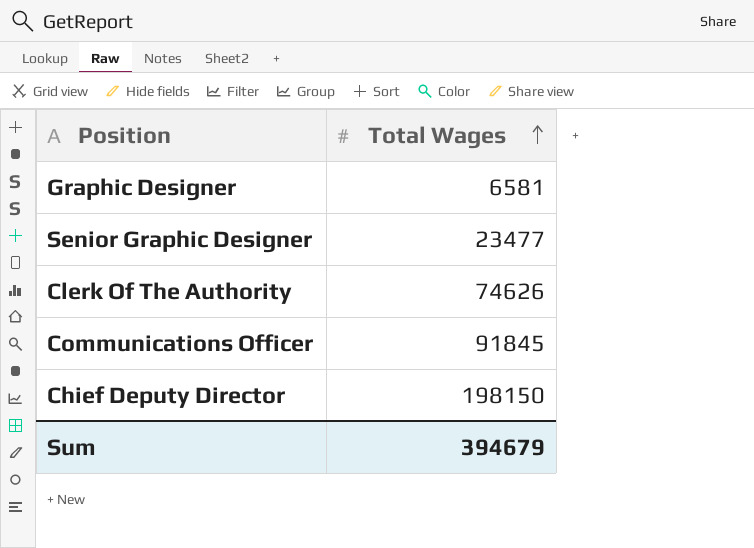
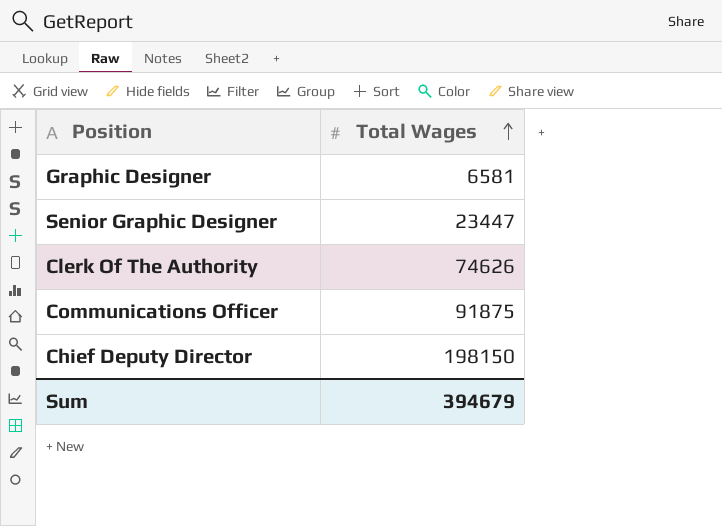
Senior Graphic Designer | Total Wages: 23477 -> 23447
Communications Officer | Total Wages: 91845 -> 91875

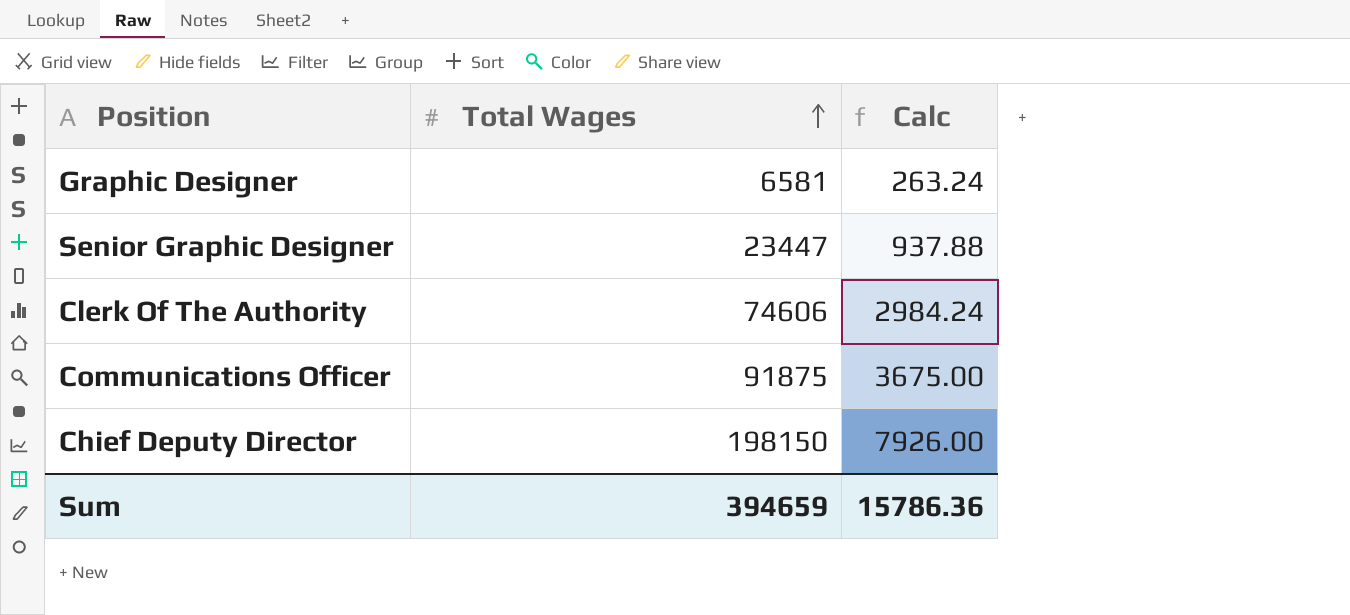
column Calc | formula: none -> [Total Wages] * 0.04
Clerk Of The Authority | Total Wages: 74626 -> 74606
Sum | Total Wages: 394679 -> 394659

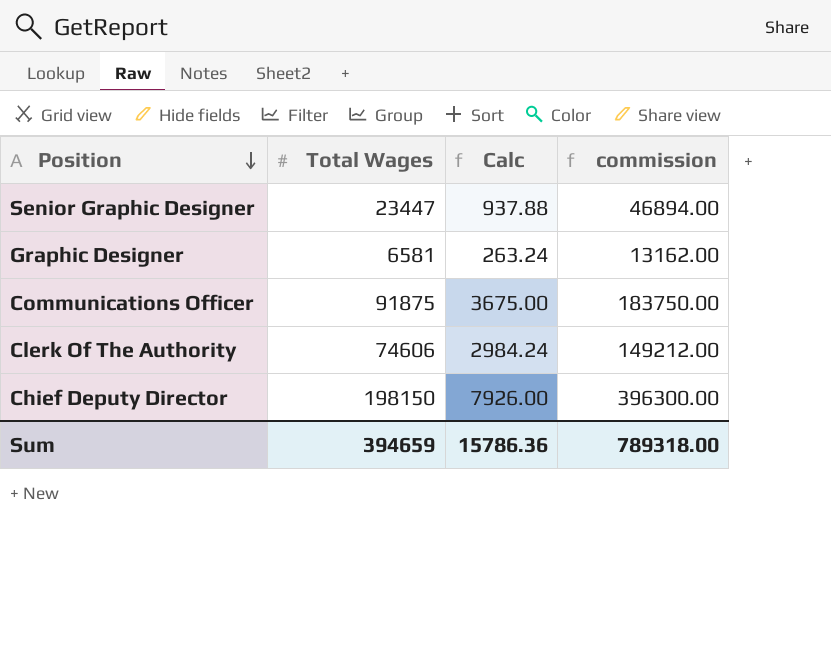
row order: Total Wages ascending -> Position descending
column commission | formula: none -> [Total Wages] * 2

